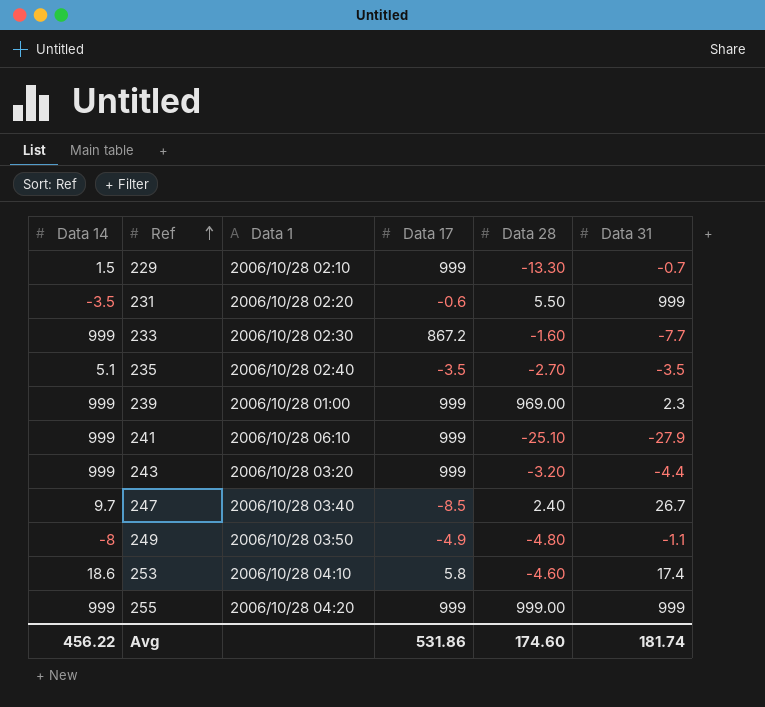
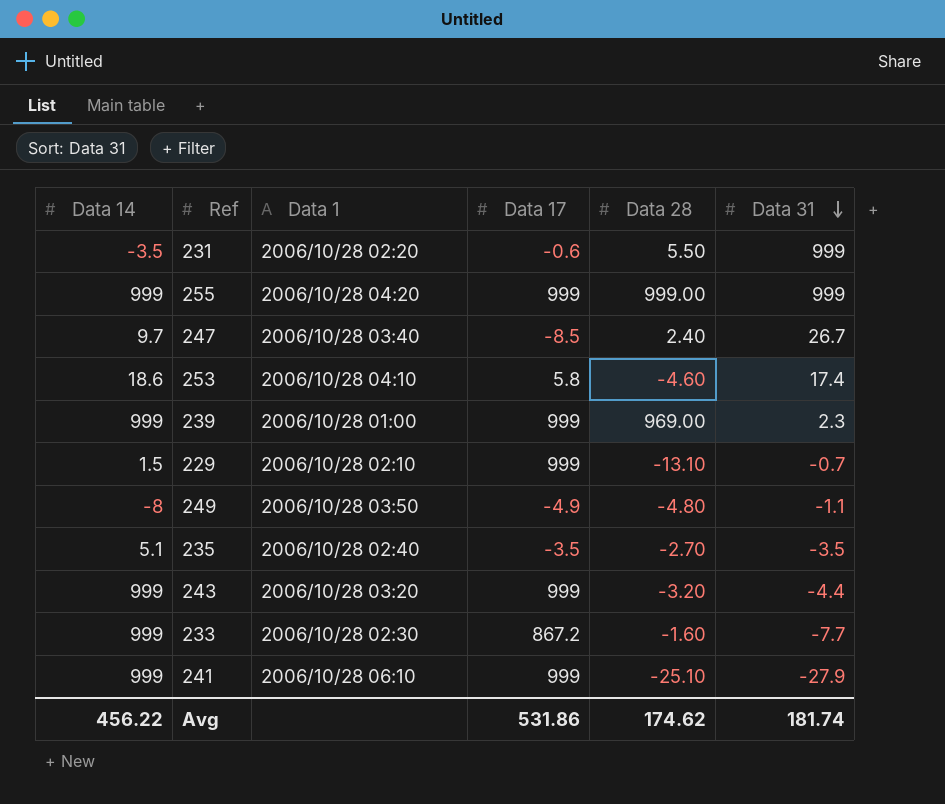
row order: Ref ascending -> Data 31 descending
229 | Data 28: -13.30 -> -13.10
Avg | Data 28: 174.60 -> 174.62

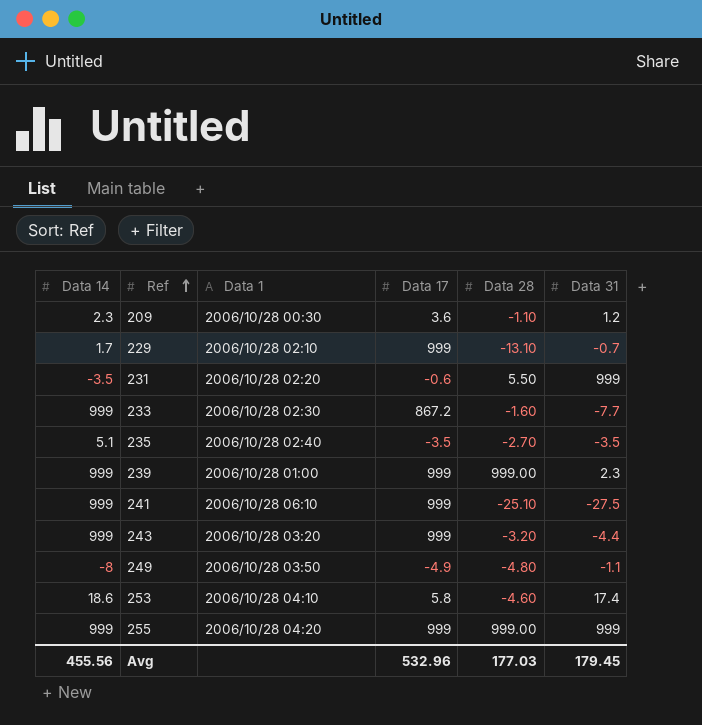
row order: Data 31 descending -> Ref ascending
row 247: 9.7 | 2006/10/28 03:40 | -8.5 | 2.40 | 26.7 -> none
row 209: none -> 2.3 | 2006/10/28 00:30 | 3.6 | -1.10 | 1.2
229 | Data 14: 1.5 -> 1.7
239 | Data 28: 969.00 -> 999.00
241 | Data 31: -27.9 -> -27.5
Avg | Data 14: 456.22 -> 455.56
Avg | Data 17: 531.86 -> 532.96
Avg | Data 28: 174.62 -> 177.03
Avg | Data 31: 181.74 -> 179.45

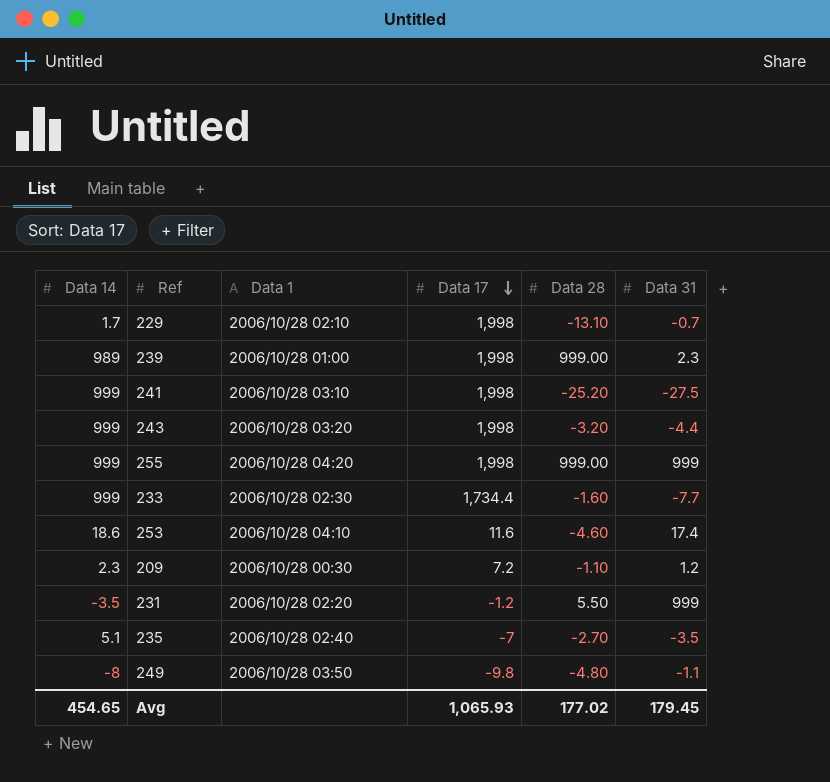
row order: Ref ascending -> Data 17 descending
229 | Data 17: 999 -> 1,998
239 | Data 14: 999 -> 989
239 | Data 17: 999 -> 1,998
241 | Data 1: 2006/10/28 06:10 -> 2006/10/28 03:10
241 | Data 17: 999 -> 1,998
241 | Data 28: -25.10 -> -25.20
243 | Data 17: 999 -> 1,998
255 | Data 17: 999 -> 1,998
233 | Data 17: 867.2 -> 1,734.4
253 | Data 17: 5.8 -> 11.6
209 | Data 17: 3.6 -> 7.2
231 | Data 17: -0.6 -> -1.2
235 | Data 17: -3.5 -> -7
249 | Data 17: -4.9 -> -9.8
Avg | Data 14: 455.56 -> 454.65
Avg | Data 17: 532.96 -> 1,065.93
Avg | Data 28: 177.03 -> 177.02

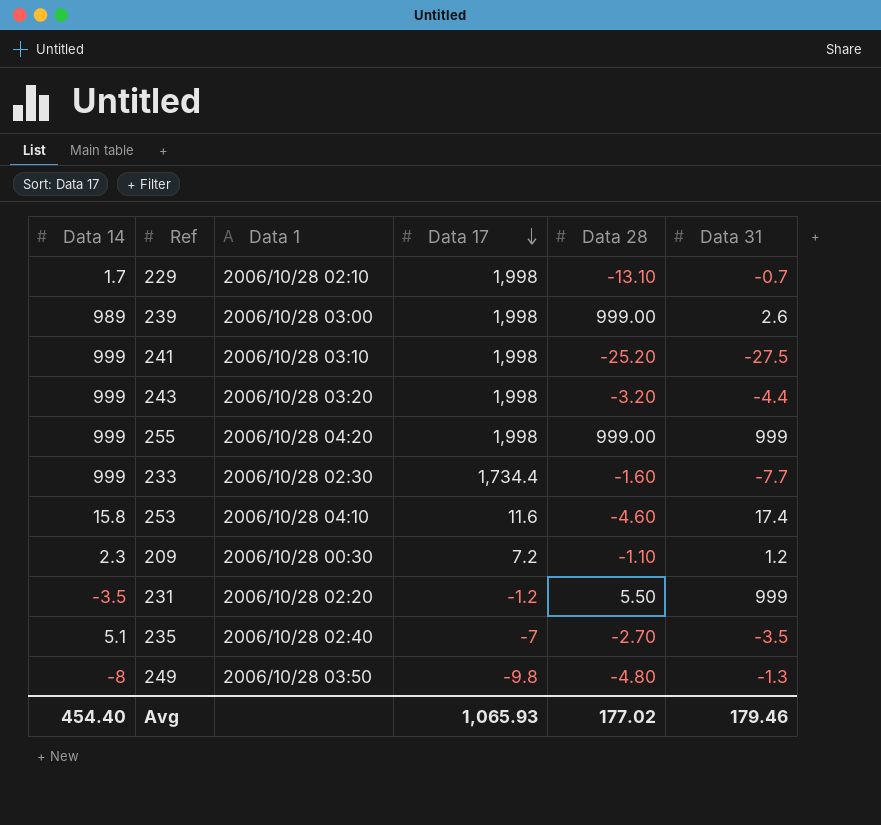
239 | Data 1: 2006/10/28 01:00 -> 2006/10/28 03:00
239 | Data 31: 2.3 -> 2.6
253 | Data 14: 18.6 -> 15.8
249 | Data 31: -1.1 -> -1.3
Avg | Data 14: 454.65 -> 454.40
Avg | Data 31: 179.45 -> 179.46

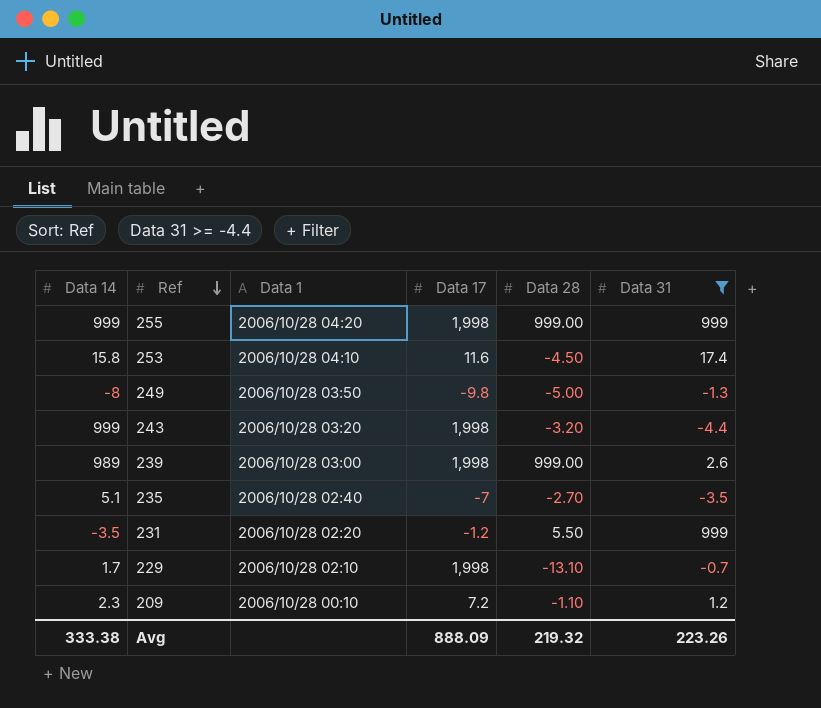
filter: none -> Data 31 >= -4.4
row order: Data 17 descending -> Ref descending
253 | Data 28: -4.60 -> -4.50
249 | Data 28: -4.80 -> -5.00
209 | Data 1: 2006/10/28 00:30 -> 2006/10/28 00:10
Avg | Data 14: 454.40 -> 333.38
Avg | Data 17: 1,065.93 -> 888.09
Avg | Data 28: 177.02 -> 219.32
Avg | Data 31: 179.46 -> 223.26

